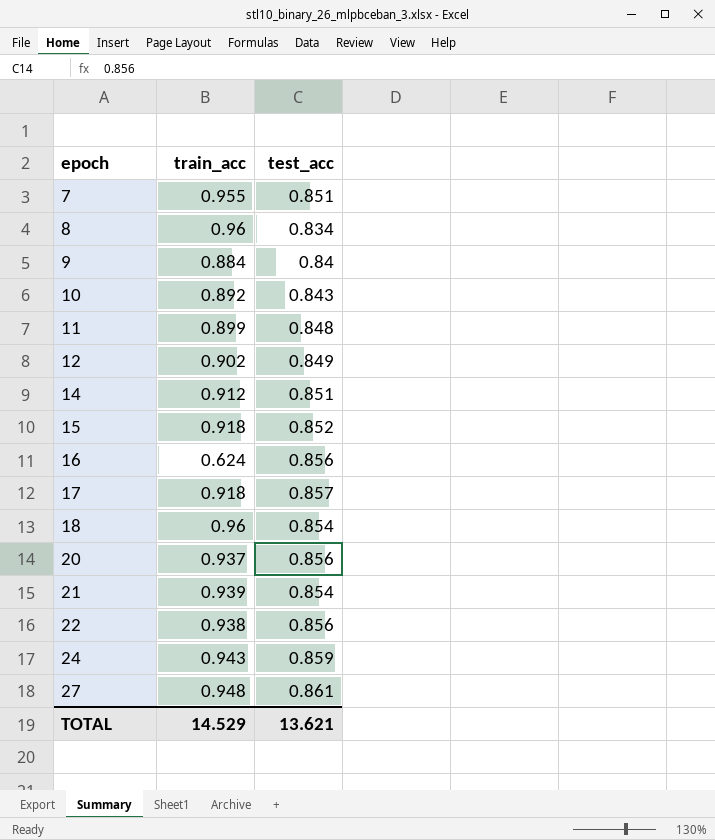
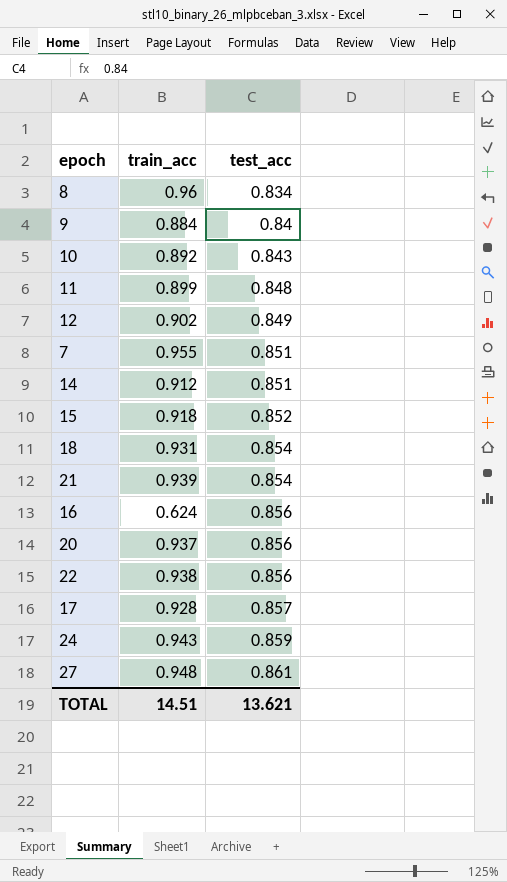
row order: epoch ascending -> test_acc ascending
18 | train_acc: 0.96 -> 0.931
17 | train_acc: 0.918 -> 0.928
TOTAL | train_acc: 14.529 -> 14.51

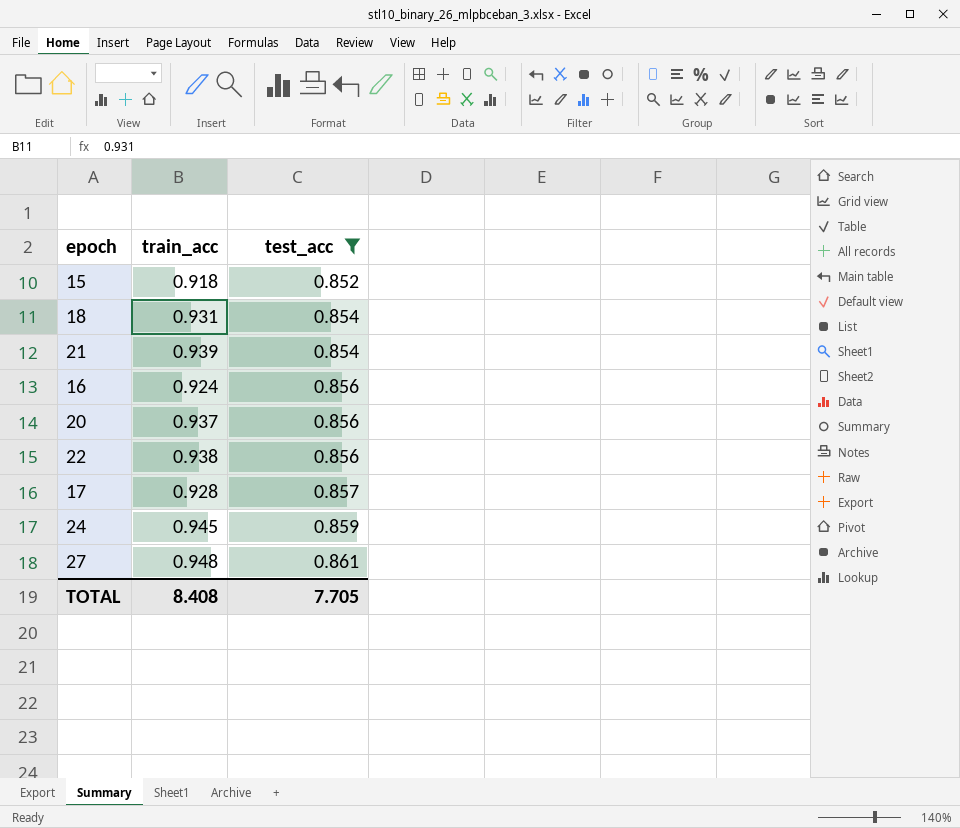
filter: none -> test_acc >= 0.852
16 | train_acc: 0.624 -> 0.924
24 | train_acc: 0.943 -> 0.945
TOTAL | train_acc: 14.51 -> 8.408
TOTAL | test_acc: 13.621 -> 7.705

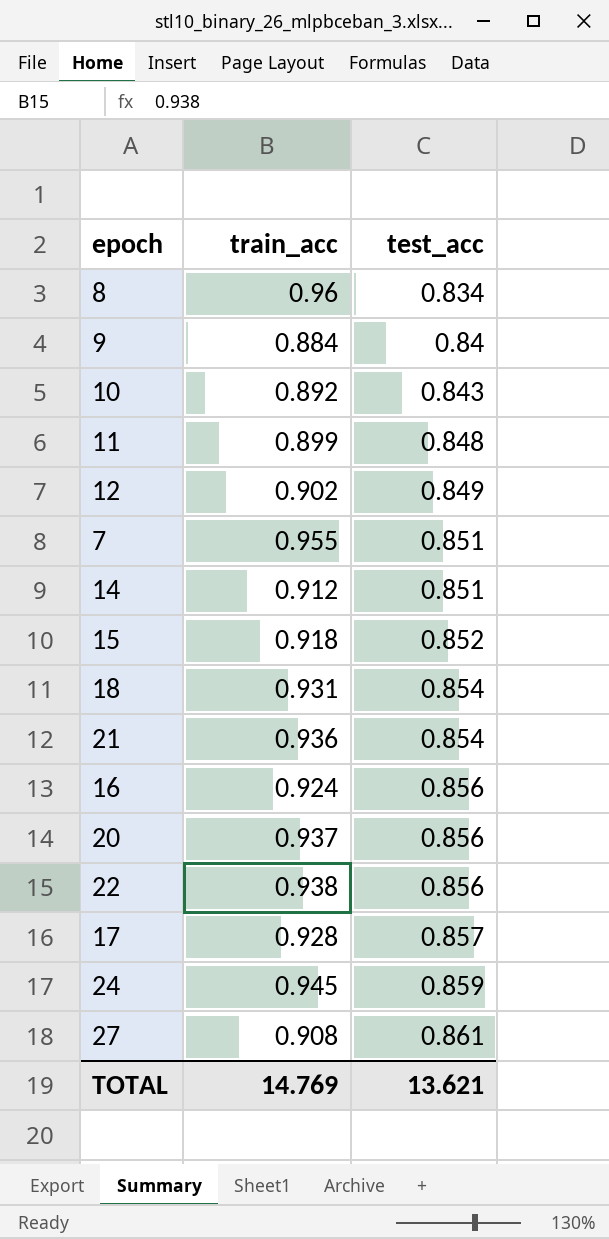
filter: test_acc >= 0.852 -> none
21 | train_acc: 0.939 -> 0.936
27 | train_acc: 0.948 -> 0.908
TOTAL | train_acc: 8.408 -> 14.769
TOTAL | test_acc: 7.705 -> 13.621

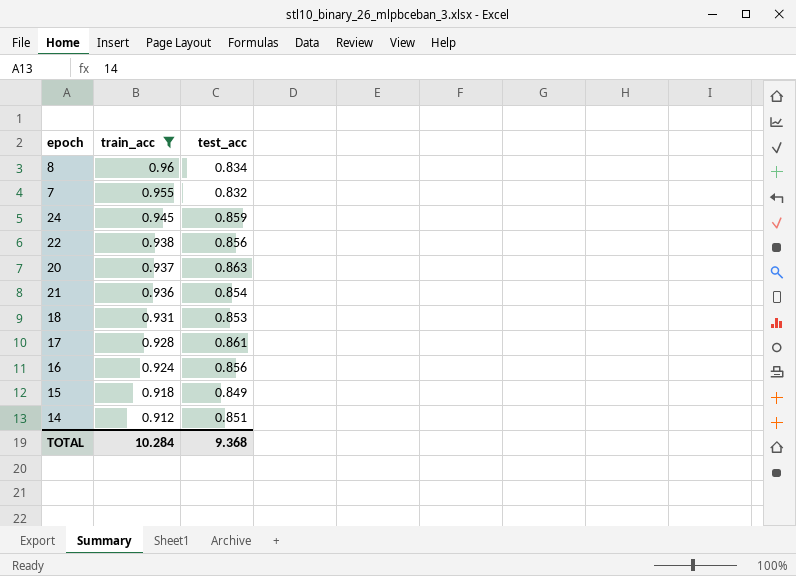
filter: none -> train_acc >= 0.912
row order: test_acc ascending -> train_acc descending
7 | test_acc: 0.851 -> 0.832
20 | test_acc: 0.856 -> 0.863
18 | test_acc: 0.854 -> 0.853
17 | test_acc: 0.857 -> 0.861
15 | test_acc: 0.852 -> 0.849
TOTAL | train_acc: 14.769 -> 10.284
TOTAL | test_acc: 13.621 -> 9.368

